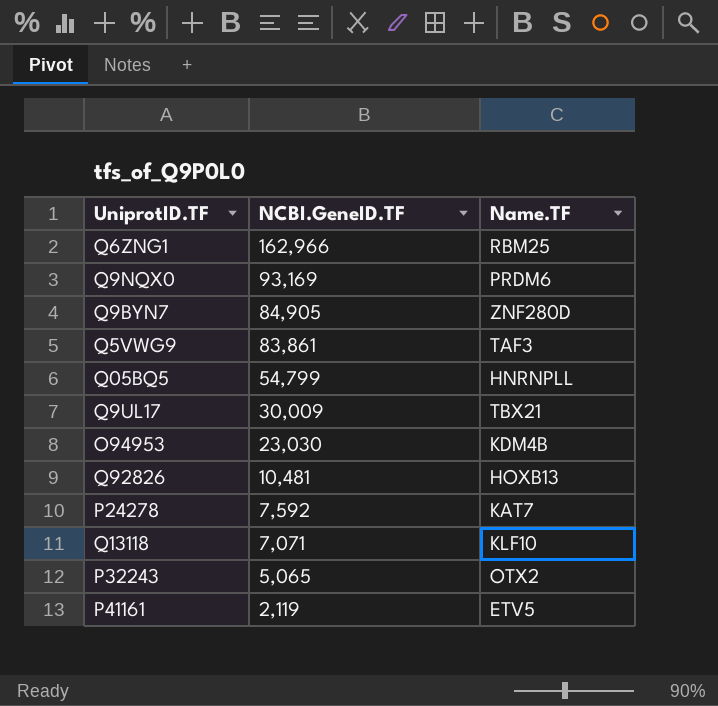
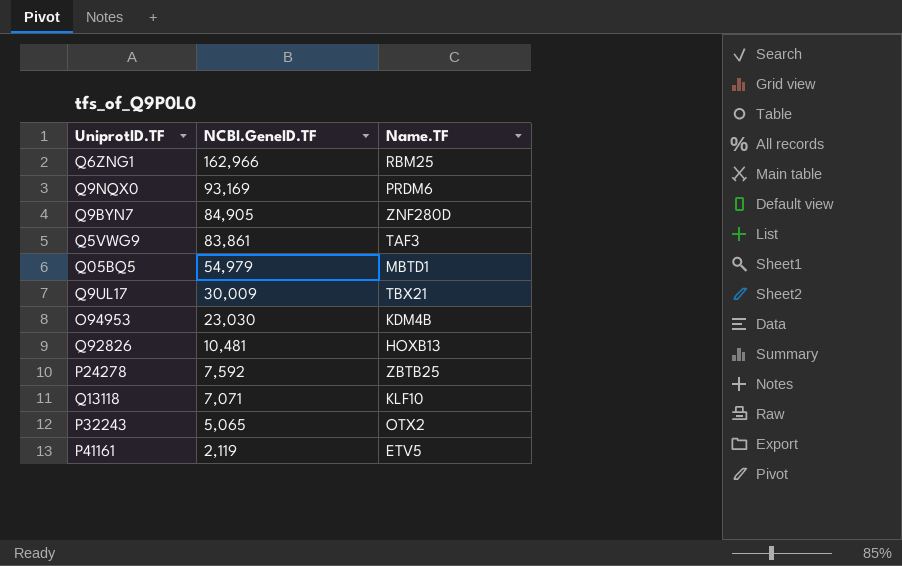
Q05BQ5 | NCBI.GeneID.TF: 54,799 -> 54,979
Q05BQ5 | Name.TF: HNRNPLL -> MBTD1
P24278 | Name.TF: KAT7 -> ZBTB25

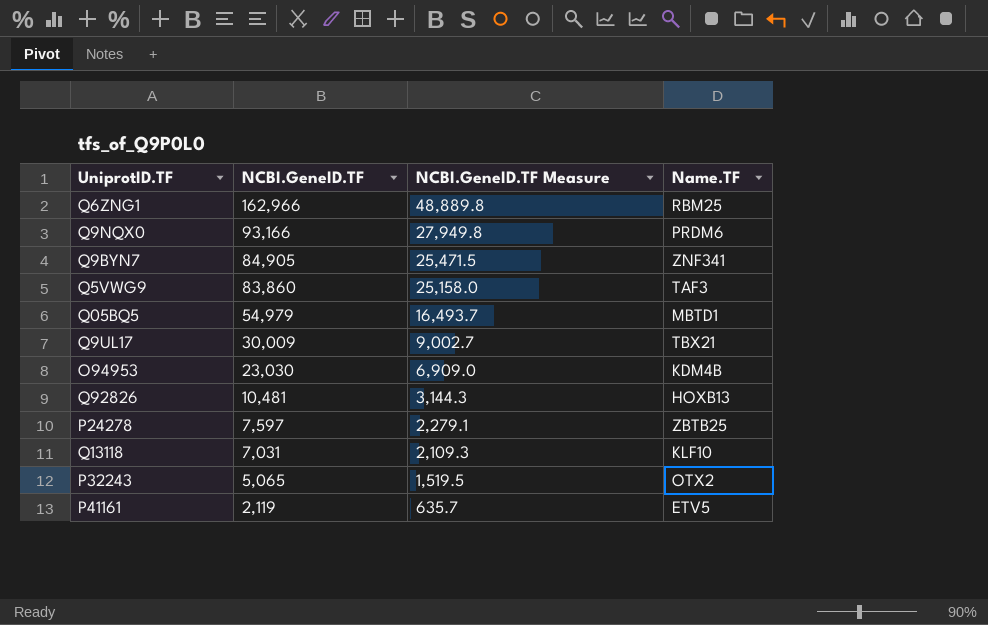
column NCBI.GeneID.TF Measure | formula: none -> [NCBI.GeneID.TF] * 0.3
Q9NQX0 | NCBI.GeneID.TF: 93,169 -> 93,166
Q9BYN7 | Name.TF: ZNF280D -> ZNF341
Q5VWG9 | NCBI.GeneID.TF: 83,861 -> 83,860
P24278 | NCBI.GeneID.TF: 7,592 -> 7,597
Q13118 | NCBI.GeneID.TF: 7,071 -> 7,031

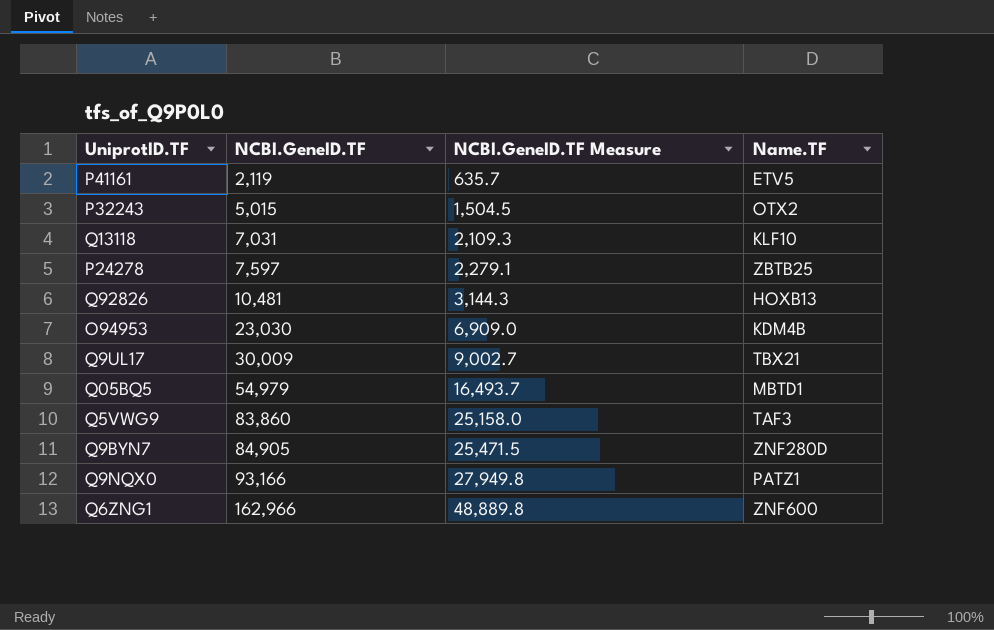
row order: NCBI.GeneID.TF descending -> NCBI.GeneID.TF ascending
P32243 | NCBI.GeneID.TF: 5,065 -> 5,015
P32243 | NCBI.GeneID.TF Measure: 1,519.5 -> 1,504.5
Q9BYN7 | Name.TF: ZNF341 -> ZNF280D
Q9NQX0 | Name.TF: PRDM6 -> PATZ1
Q6ZNG1 | Name.TF: RBM25 -> ZNF600

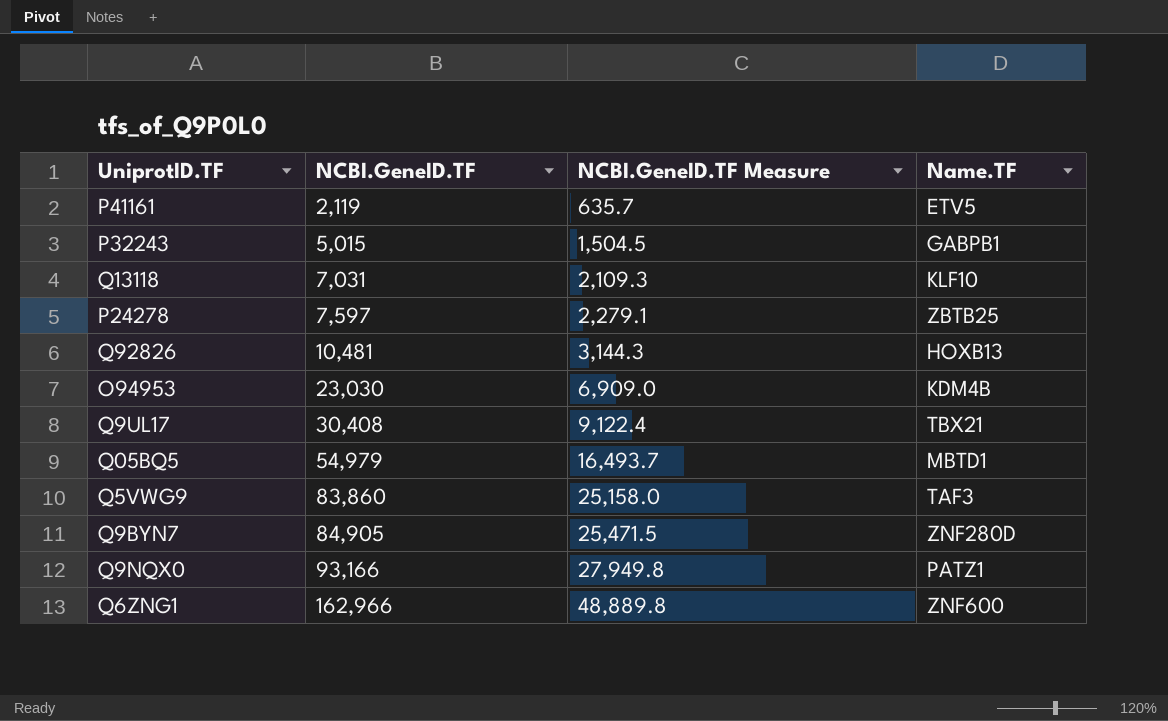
P32243 | Name.TF: OTX2 -> GABPB1
Q9UL17 | NCBI.GeneID.TF: 30,009 -> 30,408
Q9UL17 | NCBI.GeneID.TF Measure: 9,002.7 -> 9,122.4

